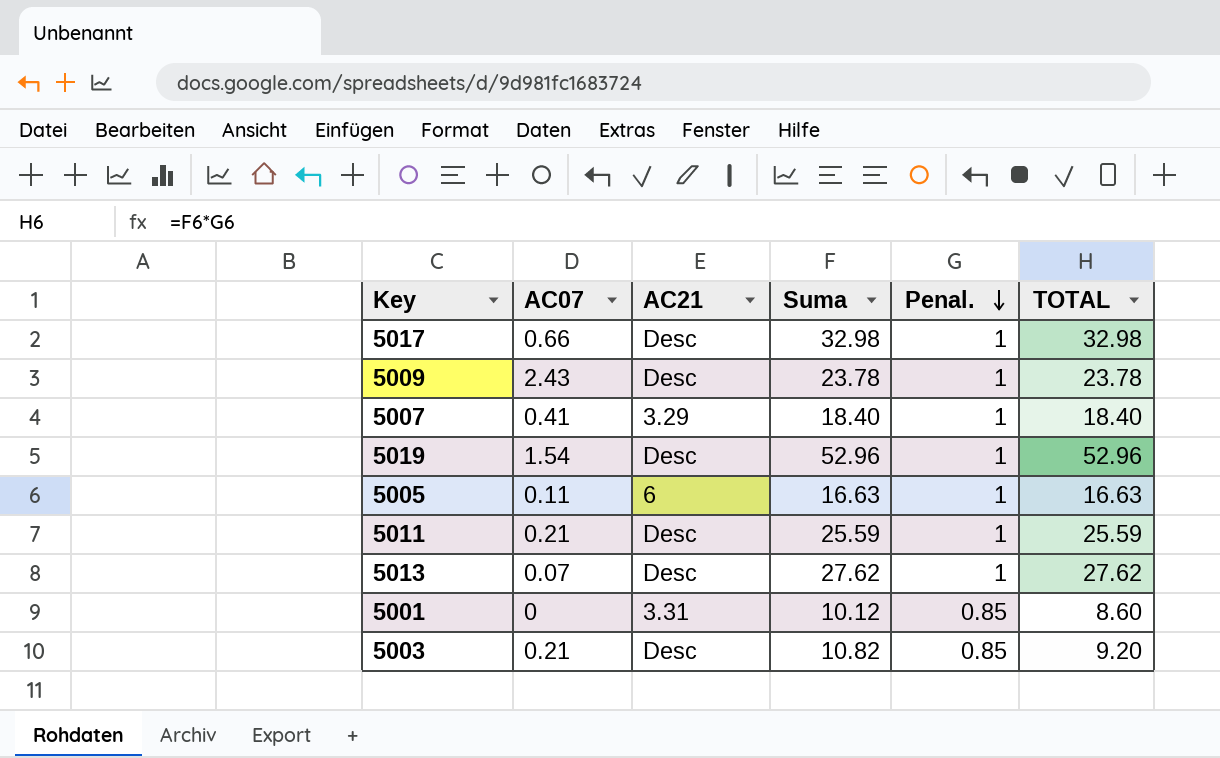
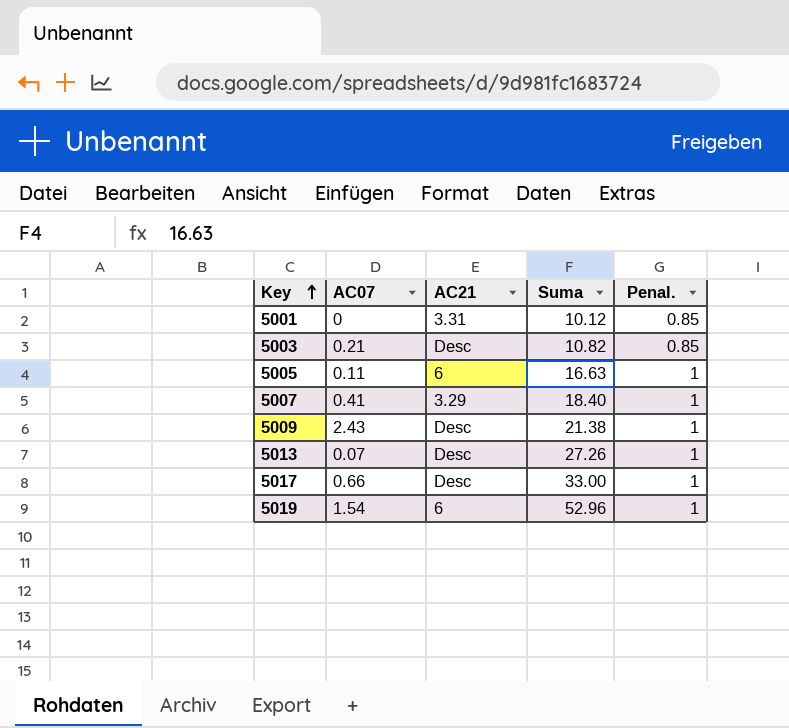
row order: Penal. descending -> Key ascending
column TOTAL | formula: [Suma] * [Penal.] -> none
row 5011: 0.21 | Desc | 25.59 | 1 | 25.59 -> none
5009 | Suma: 23.78 -> 21.38
5013 | Suma: 27.62 -> 27.26
5017 | Suma: 32.98 -> 33.00
5019 | AC21: Desc -> 6

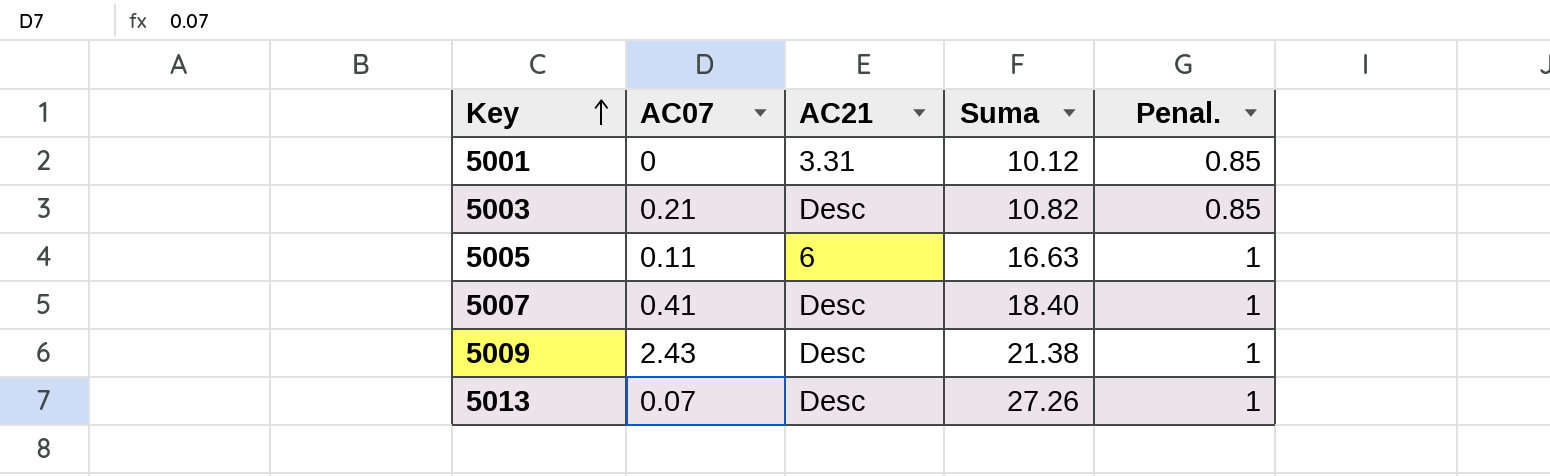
row 5017: 0.66 | Desc | 33.00 | 1 -> none
row 5019: 1.54 | 6 | 52.96 | 1 -> none
5007 | AC21: 3.29 -> Desc

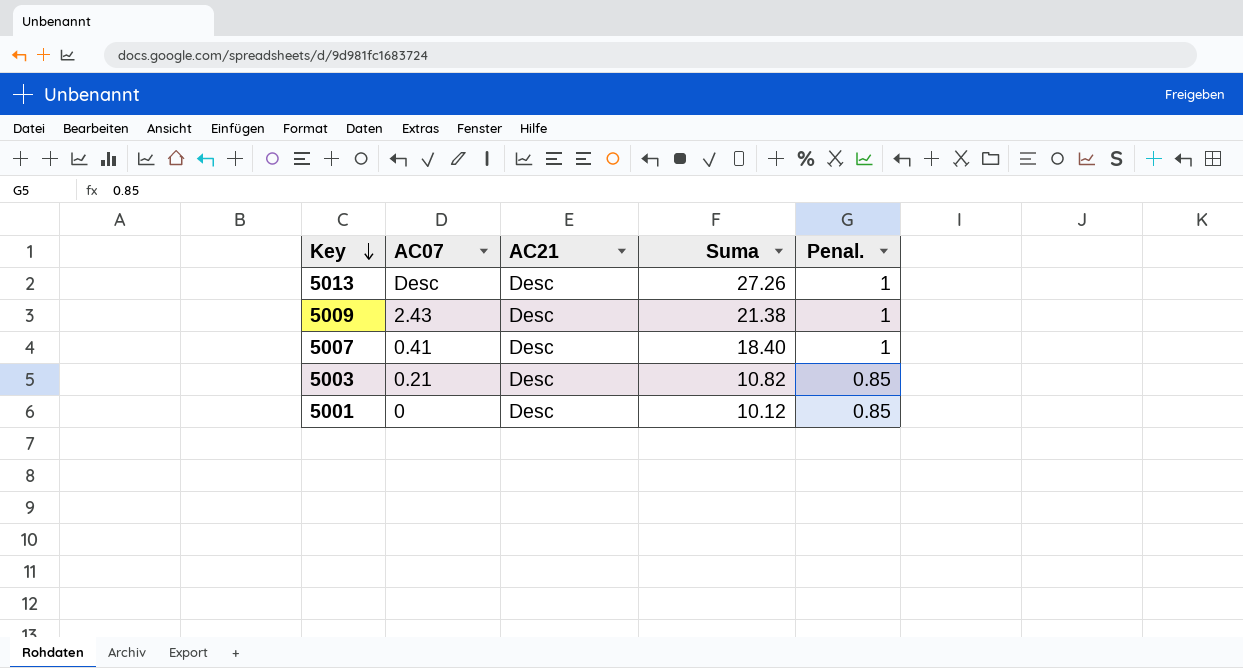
row order: Key ascending -> Key descending
row 5005: 0.11 | 6 | 16.63 | 1 -> none
5013 | AC07: 0.07 -> Desc
5001 | AC21: 3.31 -> Desc

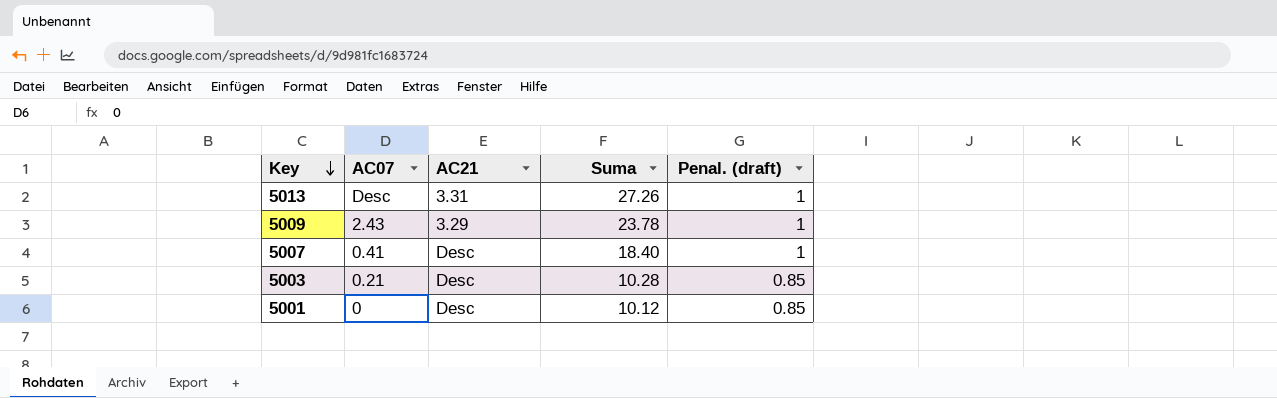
column name: Penal. -> Penal. (draft)
5013 | AC21: Desc -> 3.31
5009 | AC21: Desc -> 3.29
5009 | Suma: 21.38 -> 23.78
5003 | Suma: 10.82 -> 10.28

